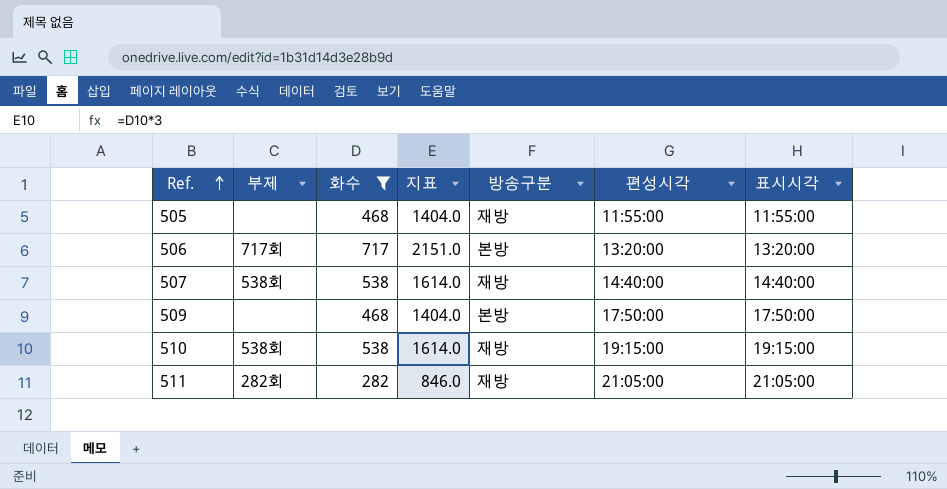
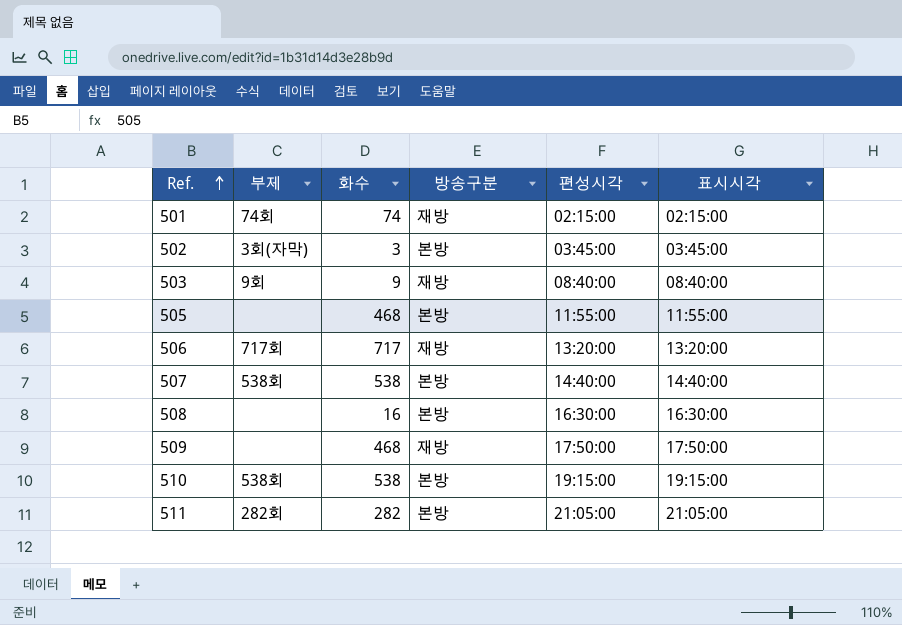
filter: 화수 >= 282 -> none
column 지표 | formula: [화수] * 3 -> none
505 | 방송구분: 재방 -> 본방
506 | 방송구분: 본방 -> 재방
507 | 방송구분: 재방 -> 본방
509 | 방송구분: 본방 -> 재방
510 | 방송구분: 재방 -> 본방
511 | 방송구분: 재방 -> 본방

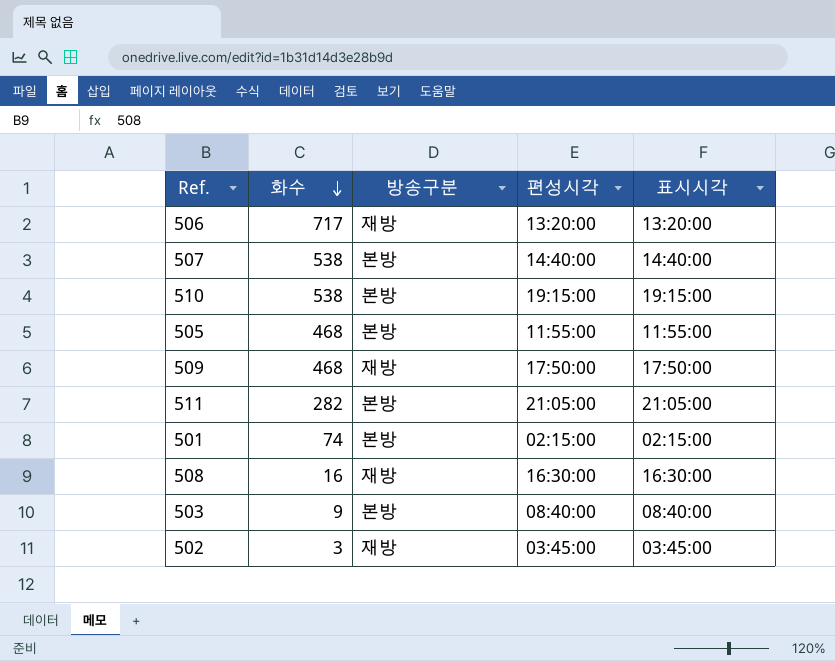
row order: Ref. ascending -> 화수 descending
column 부제 | position: 2 -> none
501 | 방송구분: 재방 -> 본방
508 | 방송구분: 본방 -> 재방
503 | 방송구분: 재방 -> 본방
502 | 방송구분: 본방 -> 재방

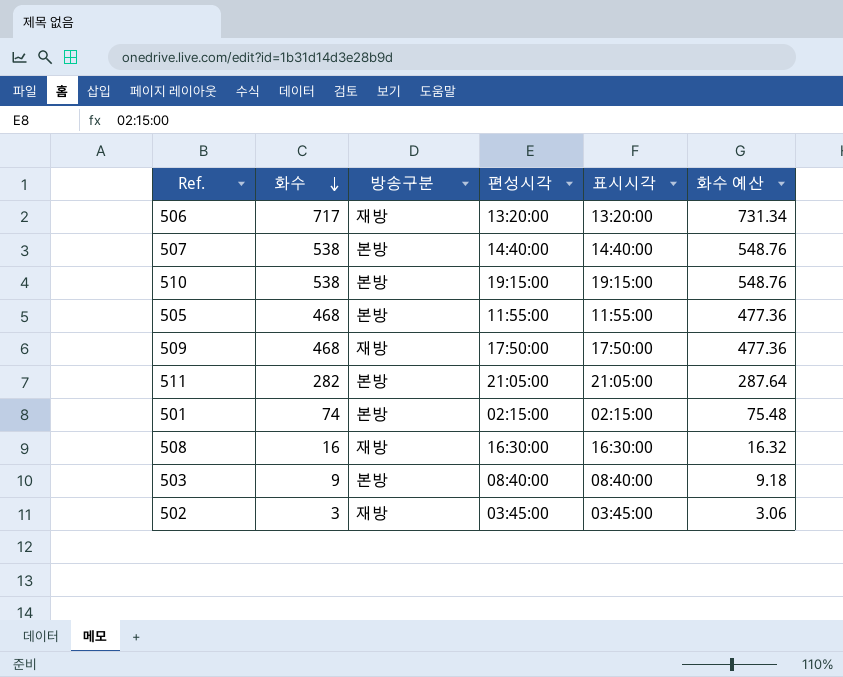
column 화수 예산 | formula: none -> [화수] * 1.02

